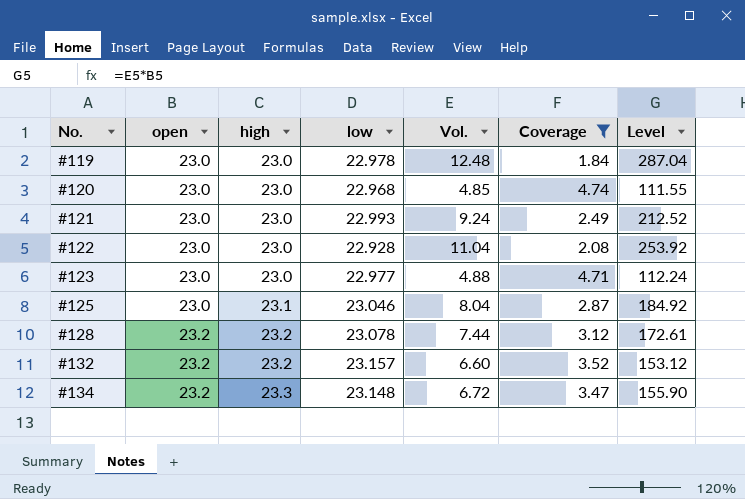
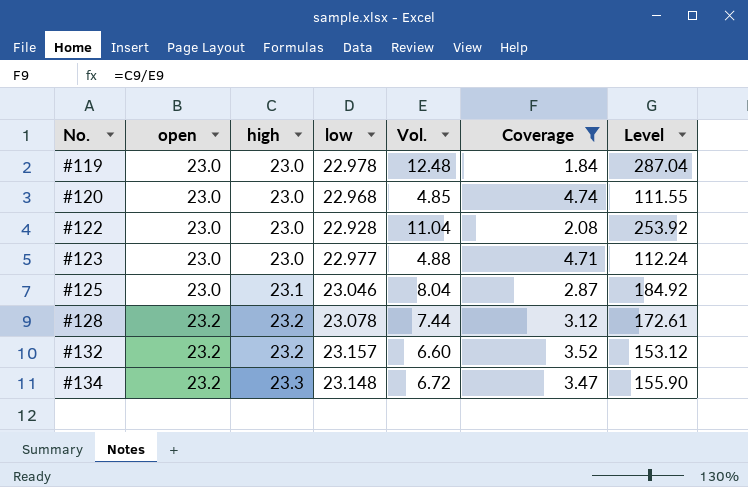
row #121: 23.0 | 23.0 | 22.993 | 9.24 | 2.49 | 212.52 -> none

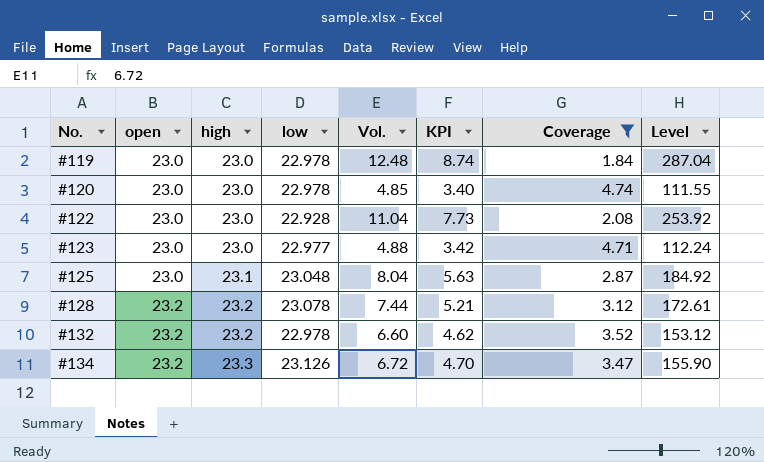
column KPI | formula: none -> [Vol.] * 0.7
#120 | low: 22.968 -> 22.978
#125 | low: 23.046 -> 23.048
#132 | low: 23.157 -> 22.978
#134 | low: 23.148 -> 23.126

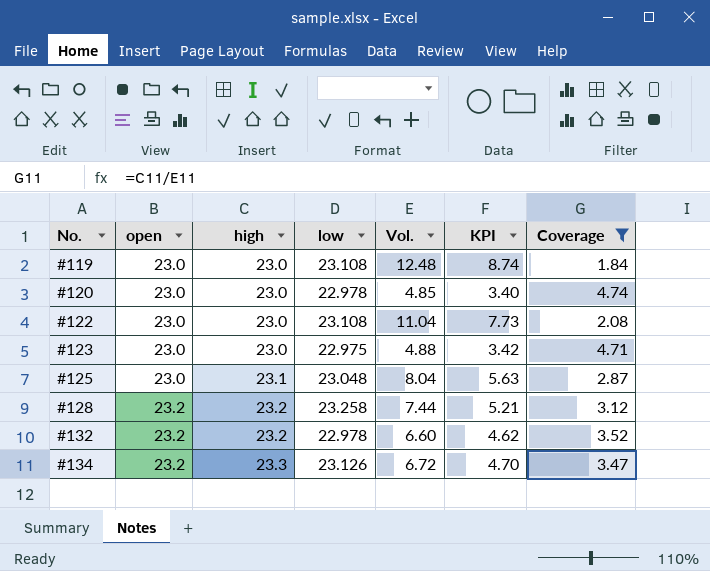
column Level | formula: [open] * [Vol.] -> none
#119 | low: 22.978 -> 23.108
#122 | low: 22.928 -> 23.108
#123 | low: 22.977 -> 22.975
#128 | low: 23.078 -> 23.258

